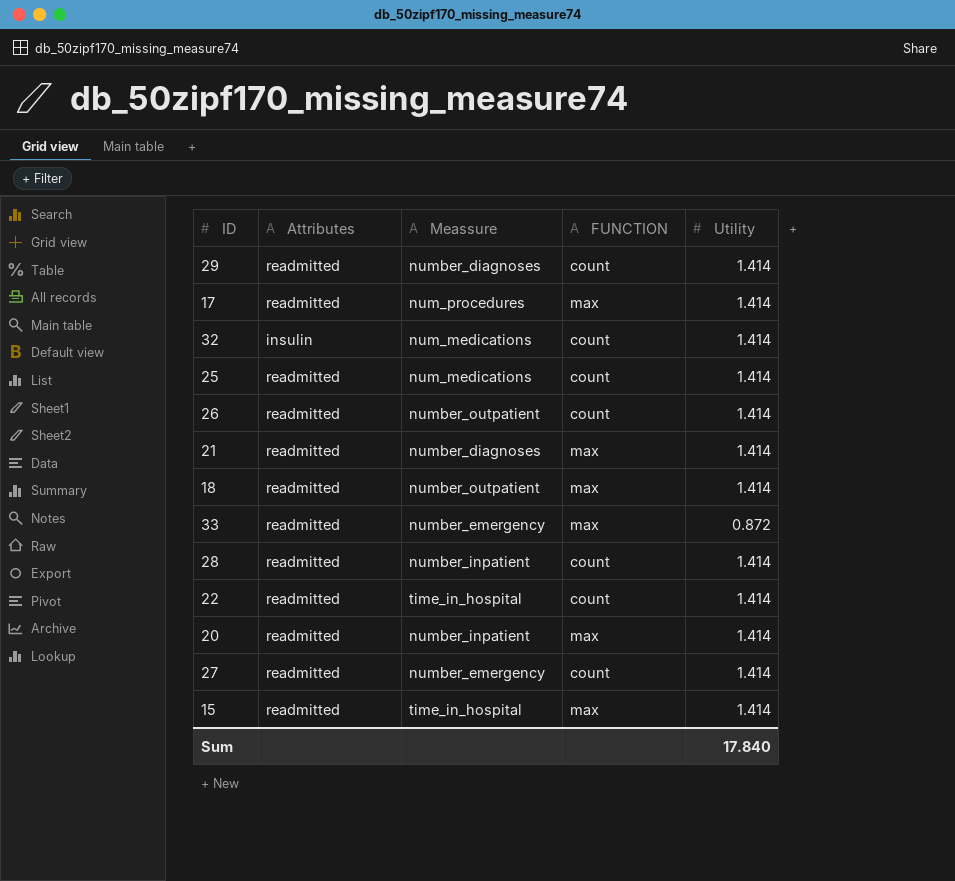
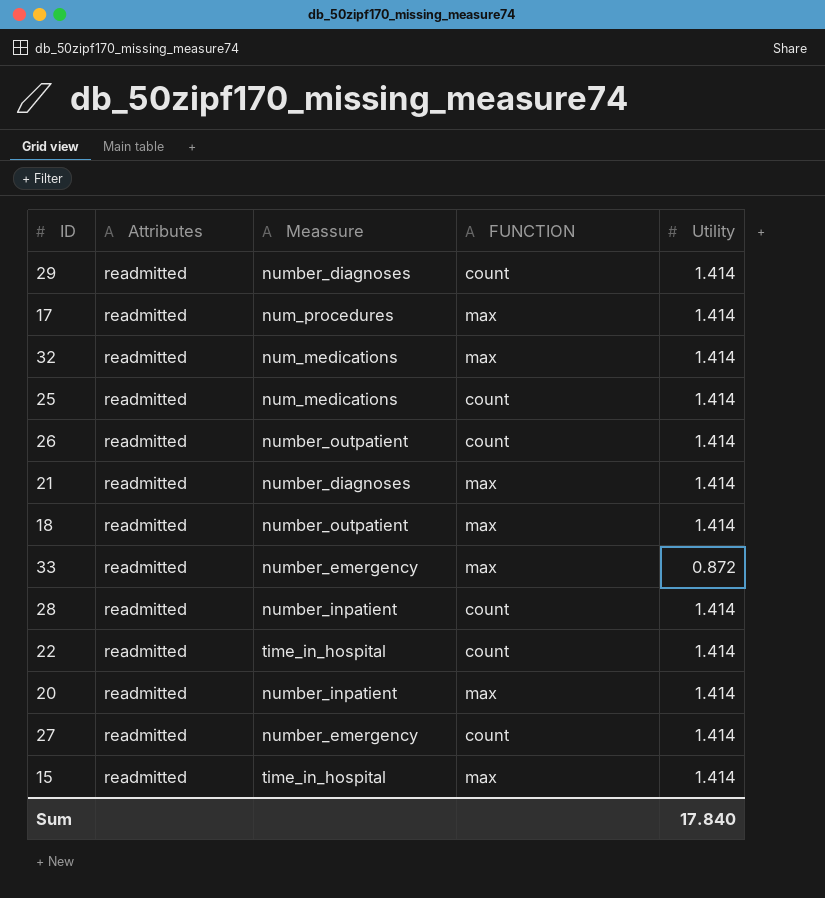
32 | Attributes: insulin -> readmitted
32 | FUNCTION: count -> max

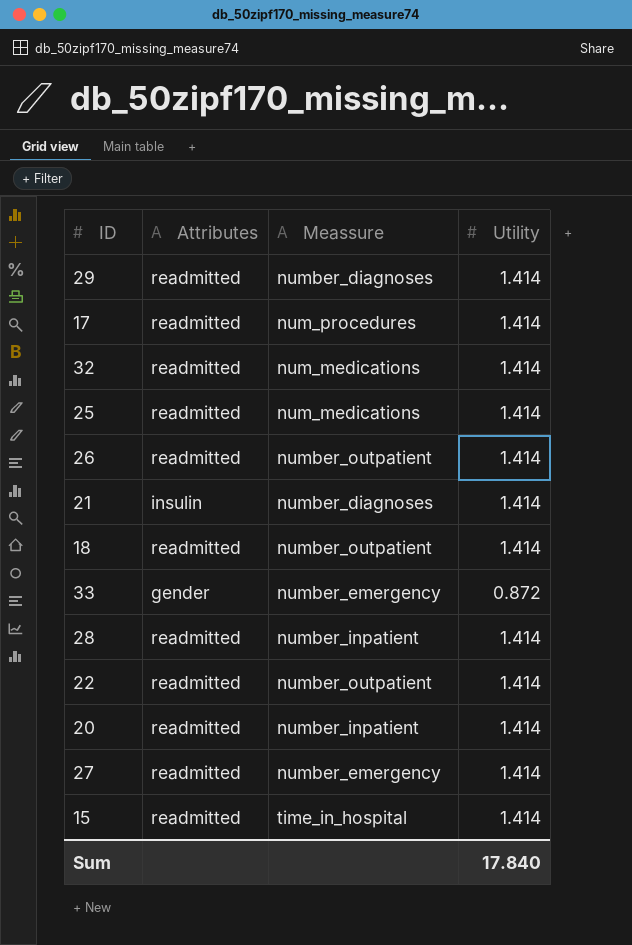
column FUNCTION | position: 4 -> none
21 | Attributes: readmitted -> insulin
33 | Attributes: readmitted -> gender
22 | Meassure: time_in_hospital -> number_outpatient

